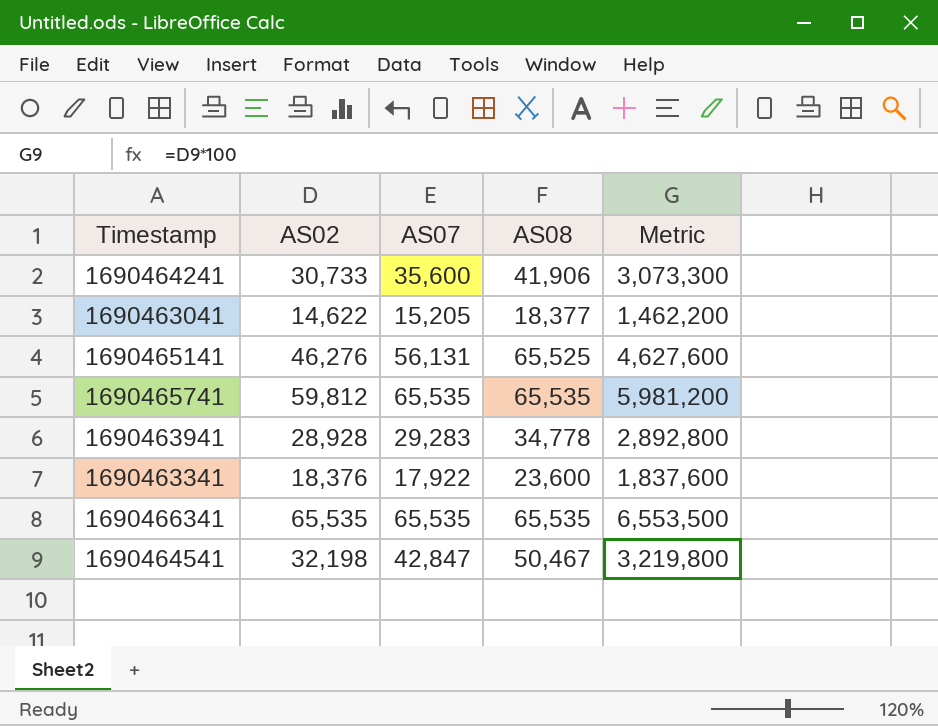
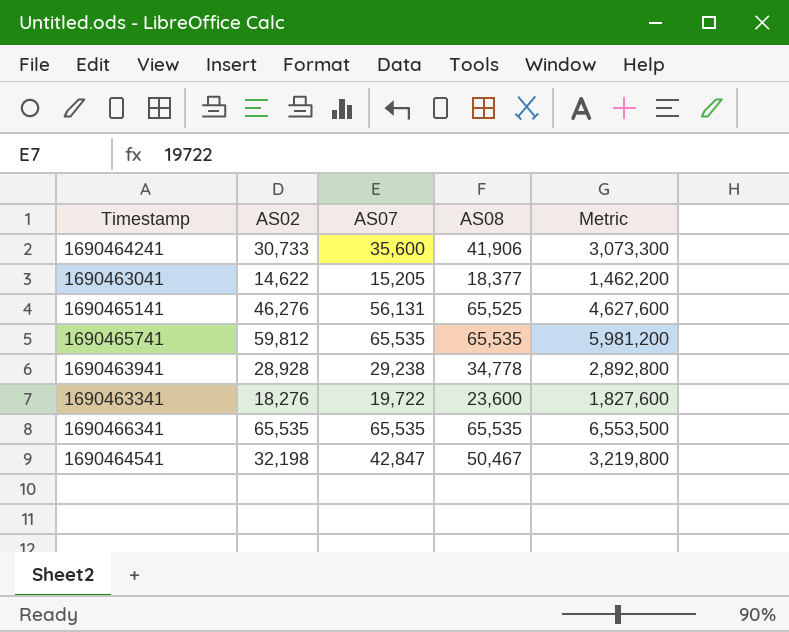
1690463941 | AS07: 29,283 -> 29,238
1690463341 | AS02: 18,376 -> 18,276
1690463341 | AS07: 17,922 -> 19,722
1690463341 | Metric: 1,837,600 -> 1,827,600

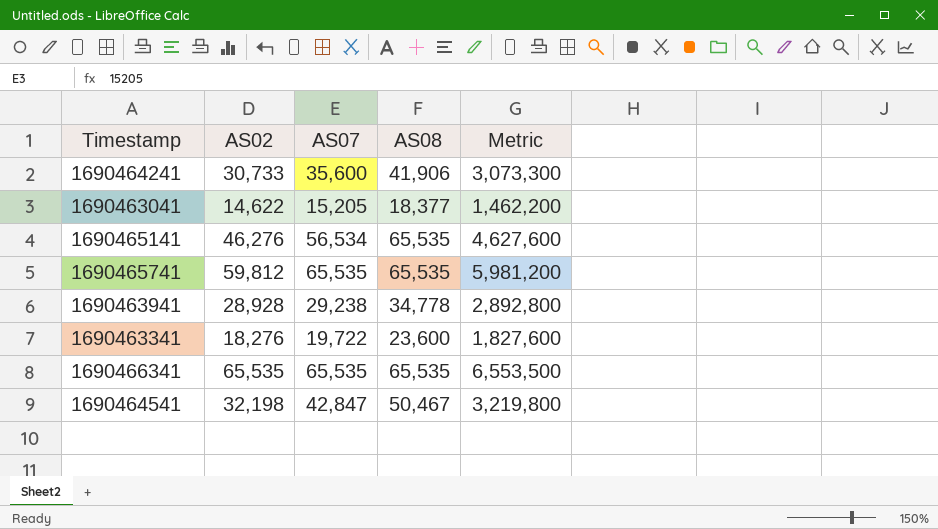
1690465141 | AS07: 56,131 -> 56,534
1690465141 | AS08: 65,525 -> 65,535

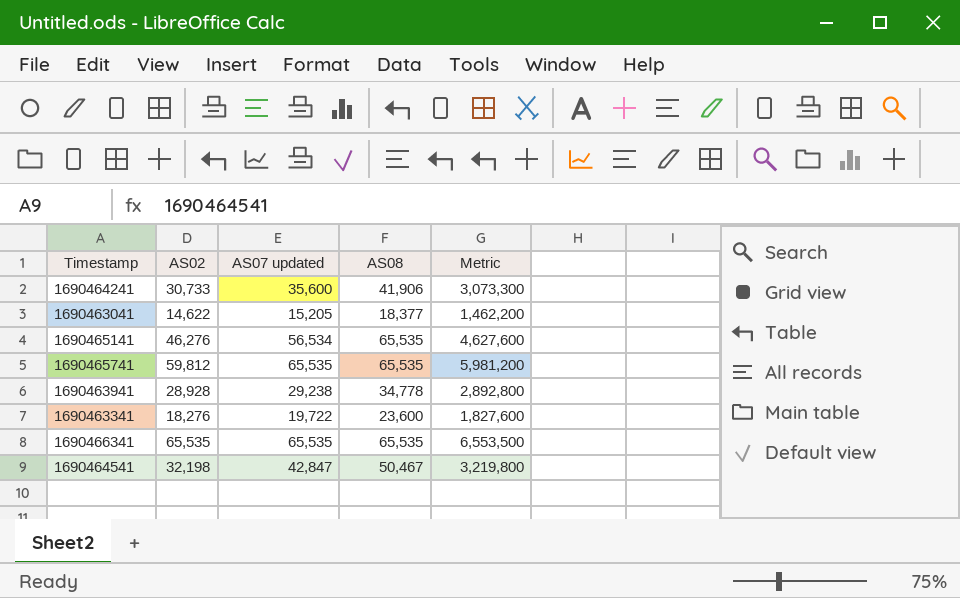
column name: AS07 -> AS07 updated

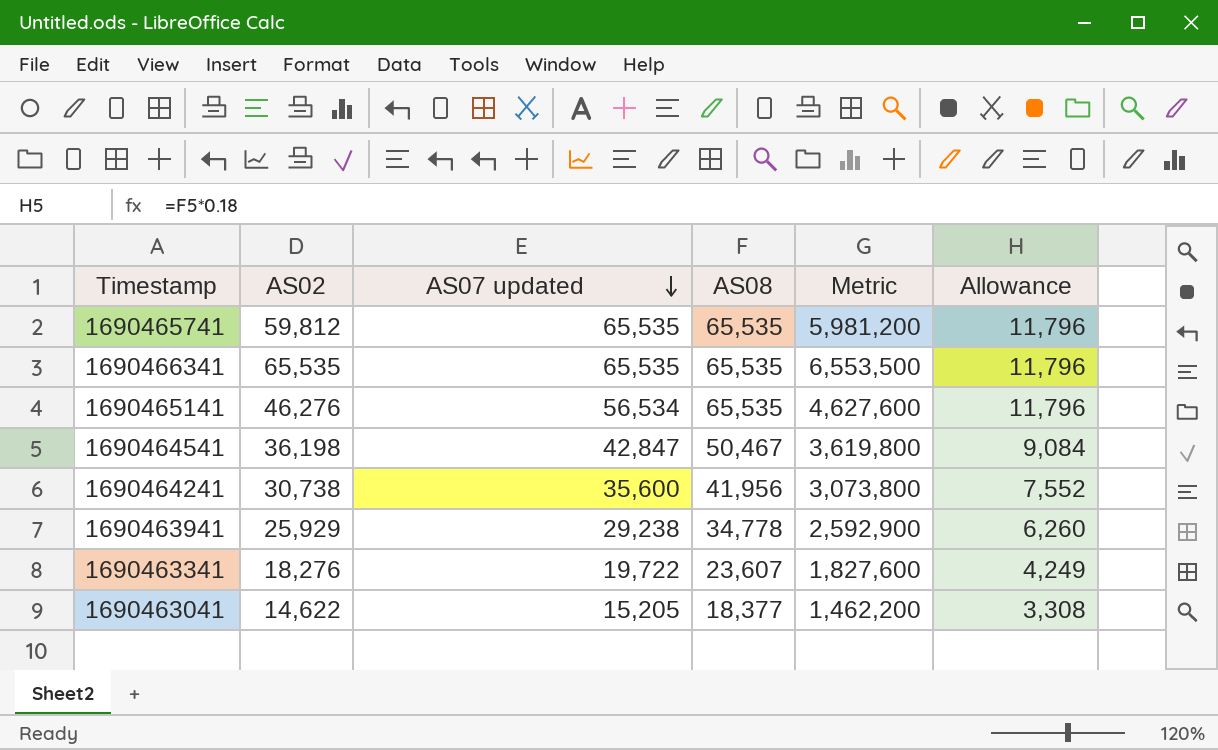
row order: none -> AS07 updated descending
column Allowance | formula: none -> [AS08] * 0.18
1690464541 | AS02: 32,198 -> 36,198
1690464541 | Metric: 3,219,800 -> 3,619,800
1690464241 | AS02: 30,733 -> 30,738
1690464241 | AS08: 41,906 -> 41,956
1690464241 | Metric: 3,073,300 -> 3,073,800
1690463941 | AS02: 28,928 -> 25,929
1690463941 | Metric: 2,892,800 -> 2,592,900
1690463341 | AS08: 23,600 -> 23,607

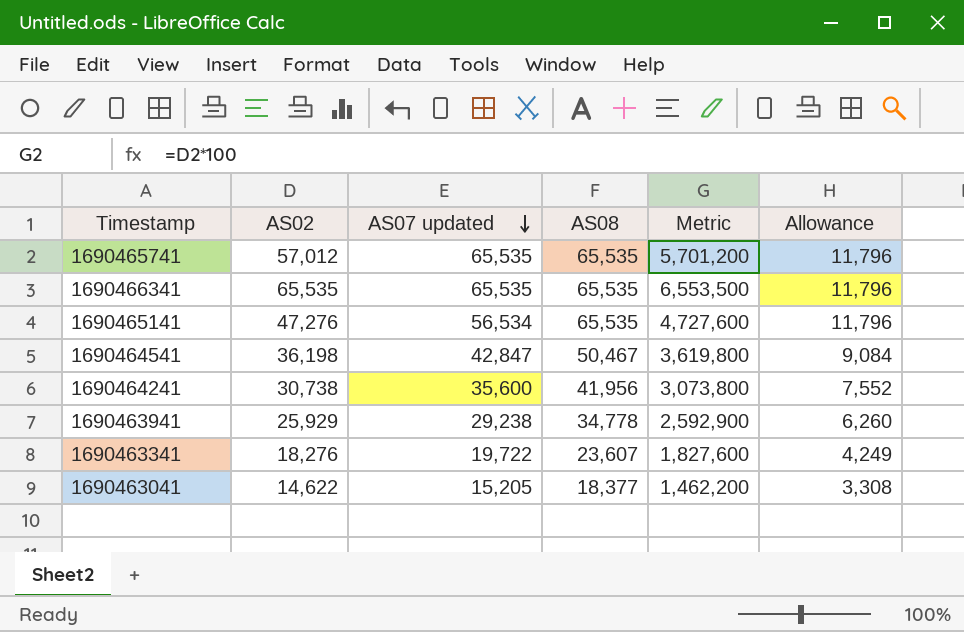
1690465741 | AS02: 59,812 -> 57,012
1690465741 | Metric: 5,981,200 -> 5,701,200
1690465141 | AS02: 46,276 -> 47,276
1690465141 | Metric: 4,627,600 -> 4,727,600

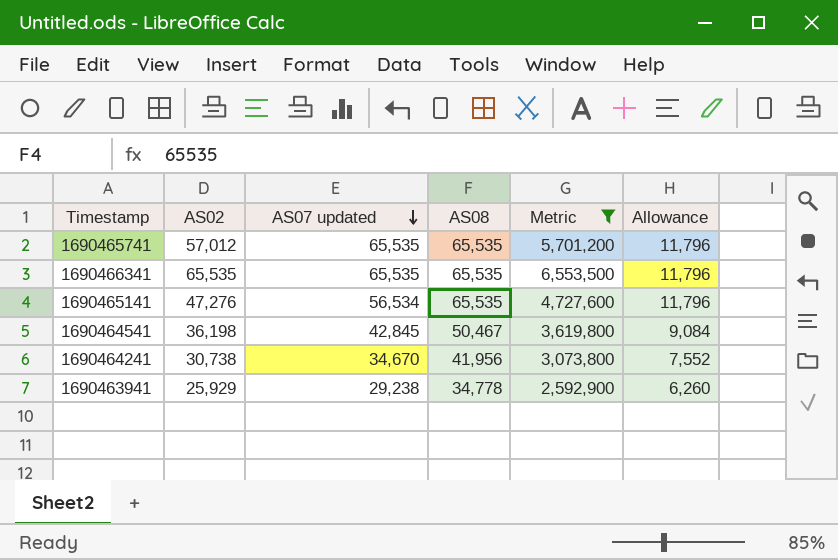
filter: none -> Metric >= 2,592,900
1690464541 | AS07 updated: 42,847 -> 42,845
1690464241 | AS07 updated: 35,600 -> 34,670

